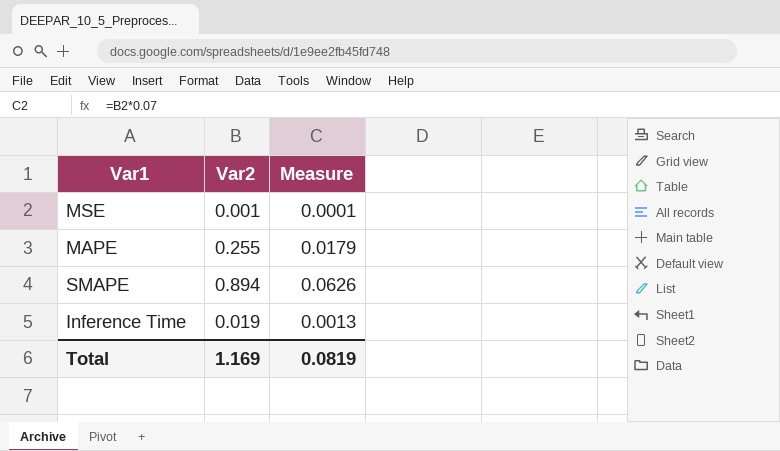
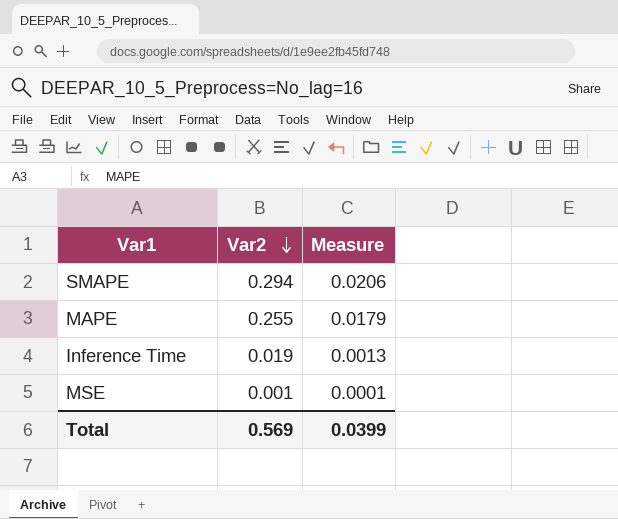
row order: none -> Var2 descending
SMAPE | Var2: 0.894 -> 0.294
SMAPE | Measure: 0.0626 -> 0.0206
Total | Var2: 1.169 -> 0.569
Total | Measure: 0.0819 -> 0.0399

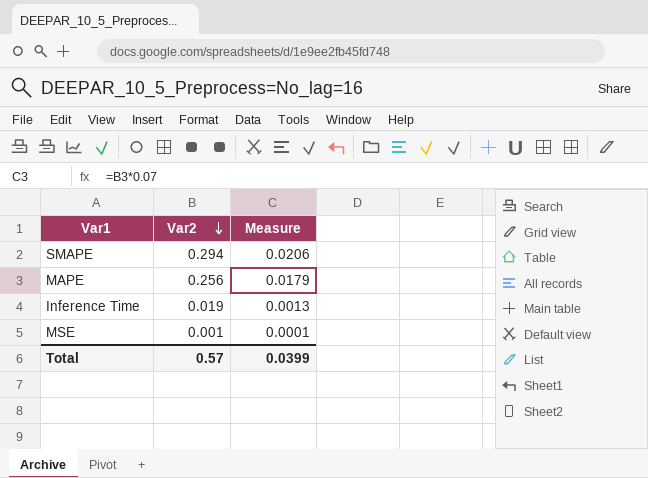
MAPE | Var2: 0.255 -> 0.256
Total | Var2: 0.569 -> 0.57

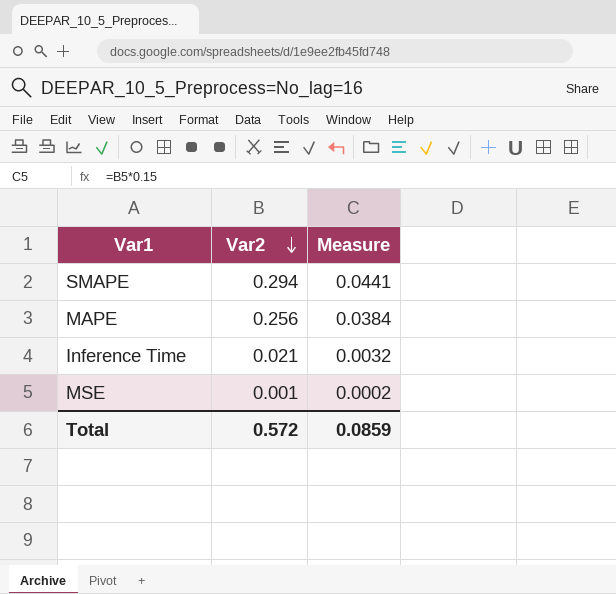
column Measure | formula: [Var2] * 0.07 -> [Var2] * 0.15
Inference Time | Var2: 0.019 -> 0.021
Total | Var2: 0.57 -> 0.572
Total | Measure: 0.0399 -> 0.0859

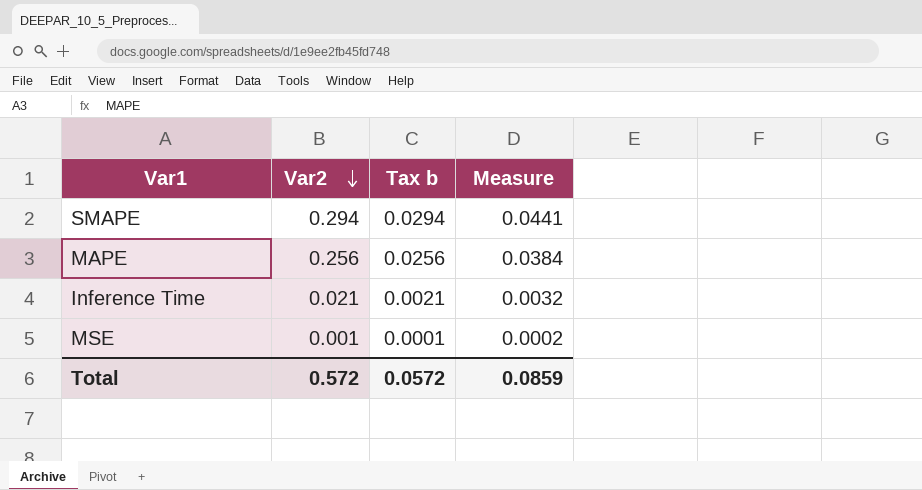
column Tax b | formula: none -> [Var2] * 0.1

